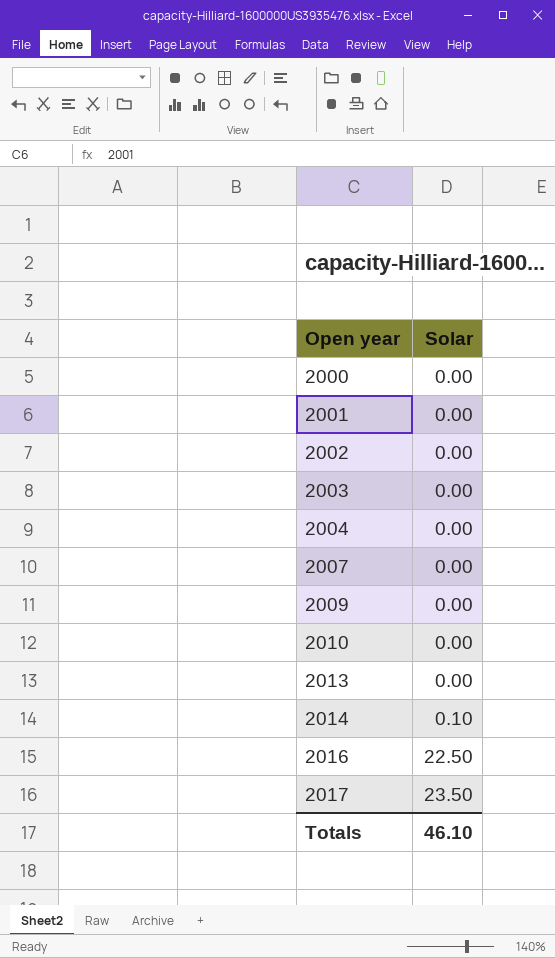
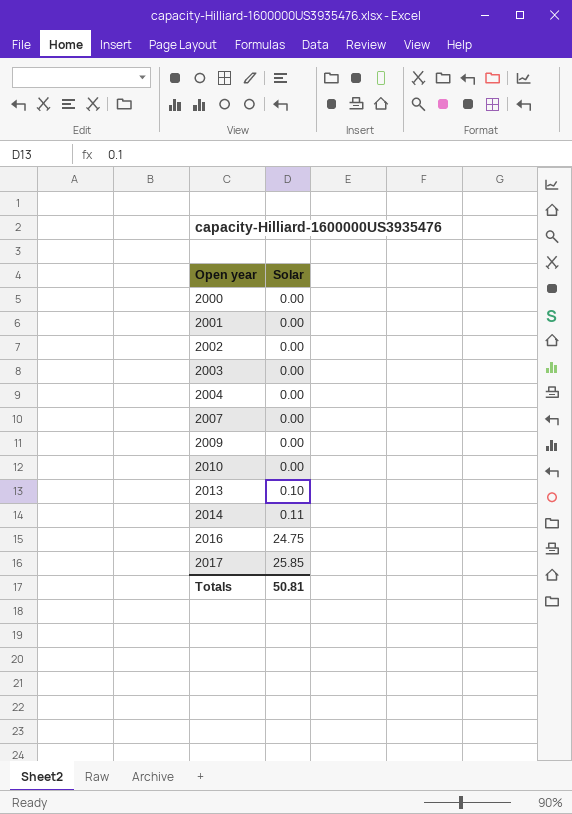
2013 | Solar: 0.00 -> 0.10
2014 | Solar: 0.10 -> 0.11
2016 | Solar: 22.50 -> 24.75
2017 | Solar: 23.50 -> 25.85
Totals | Solar: 46.10 -> 50.81

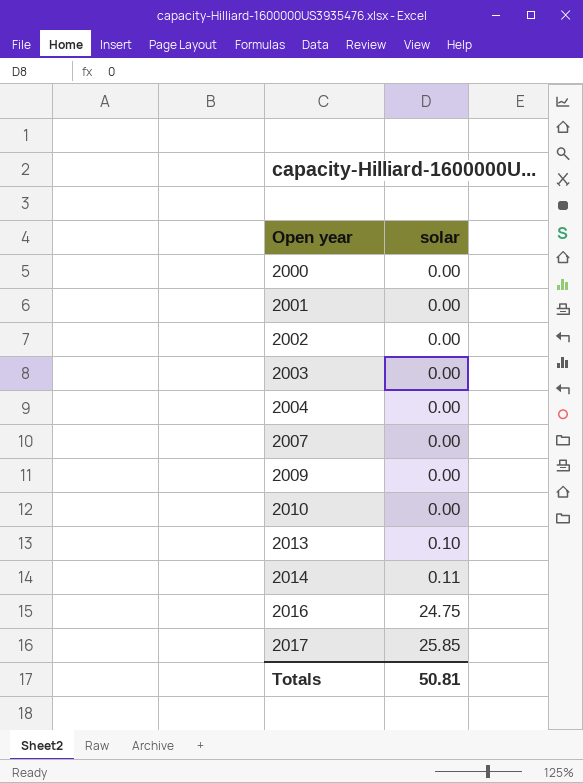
column name: Solar -> solar

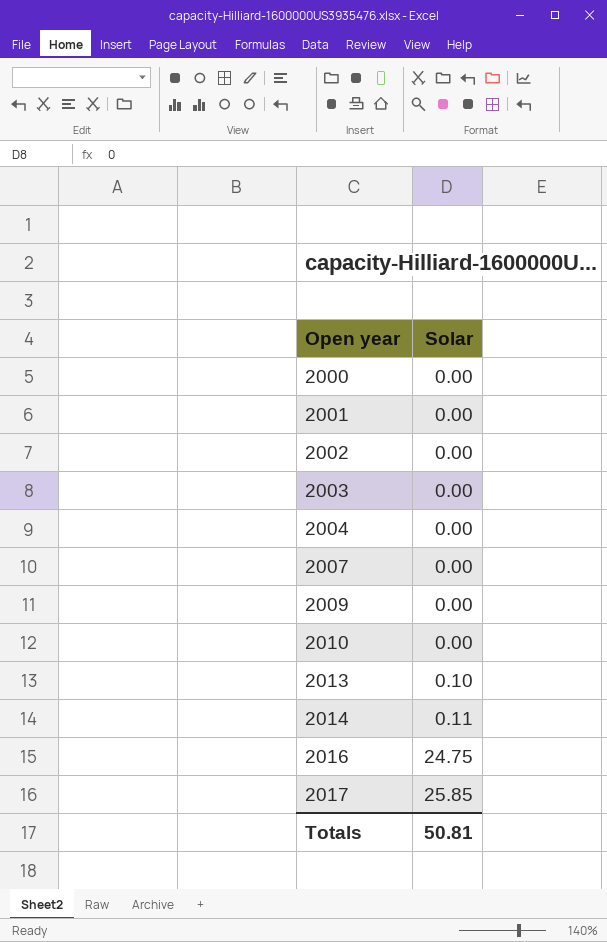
column name: solar -> Solar

